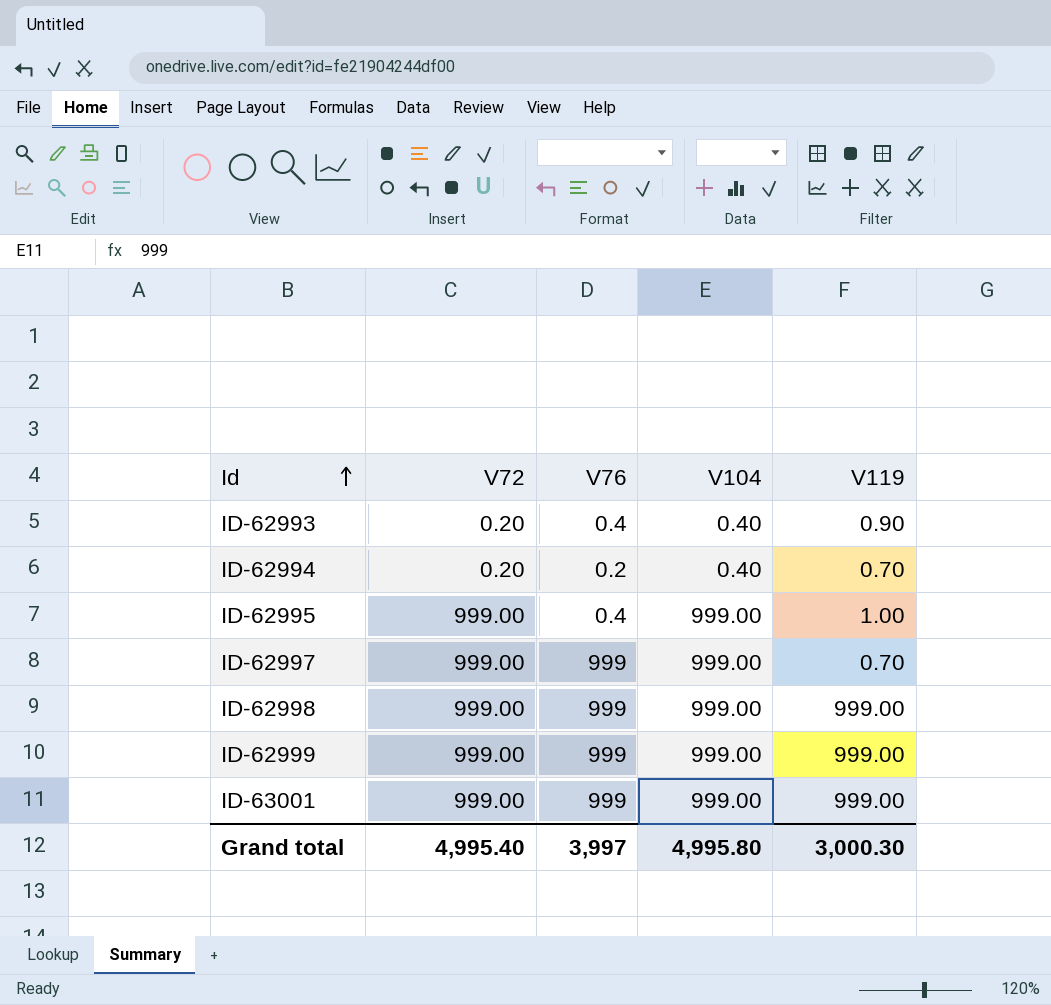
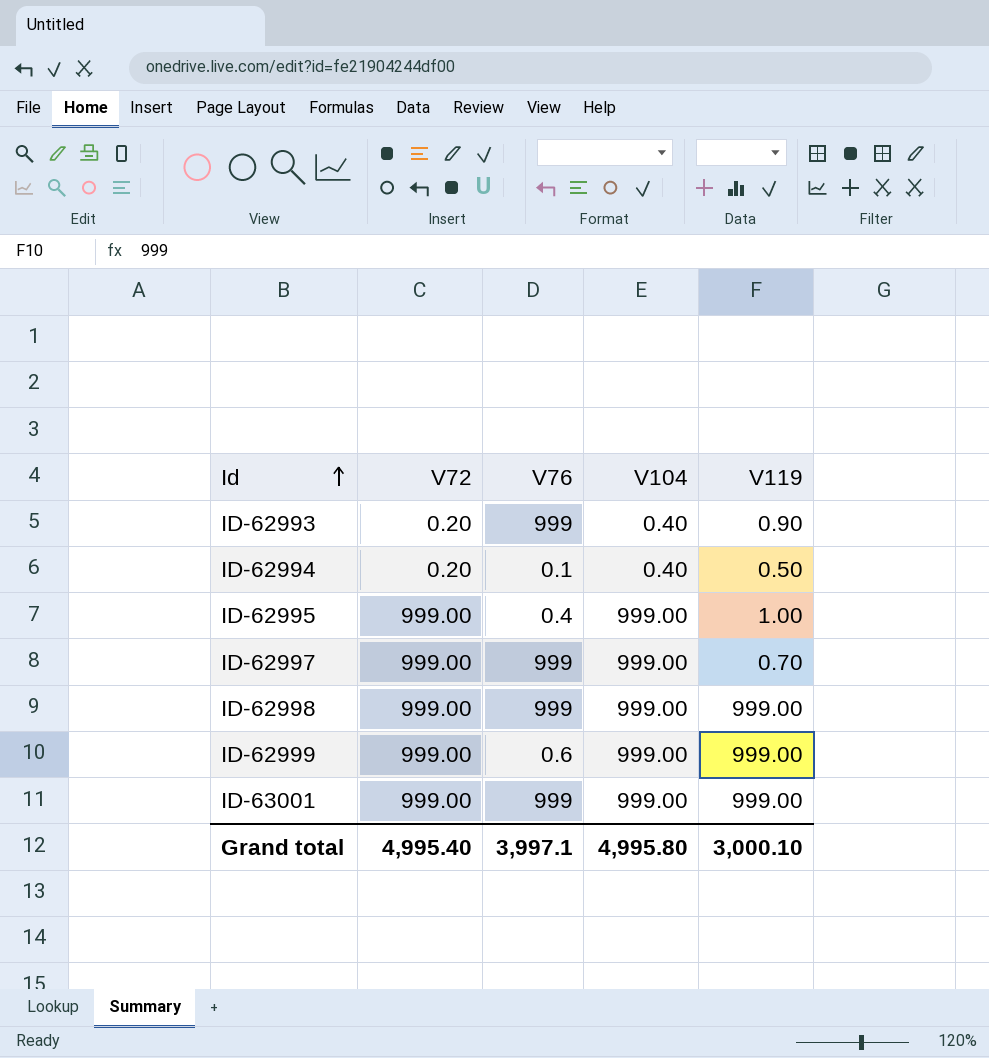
ID-62993 | V76: 0.4 -> 999
ID-62994 | V76: 0.2 -> 0.1
ID-62994 | V119: 0.70 -> 0.50
ID-62999 | V76: 999 -> 0.6
Grand total | V76: 3,997 -> 3,997.1
Grand total | V119: 3,000.30 -> 3,000.10

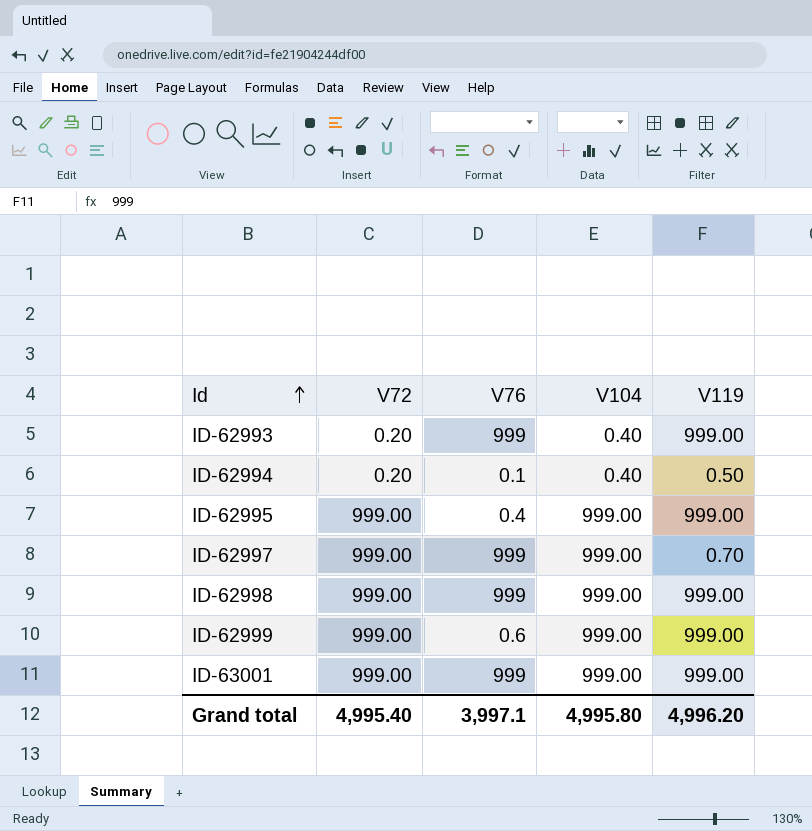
ID-62993 | V119: 0.90 -> 999.00
ID-62995 | V119: 1.00 -> 999.00
Grand total | V119: 3,000.10 -> 4,996.20

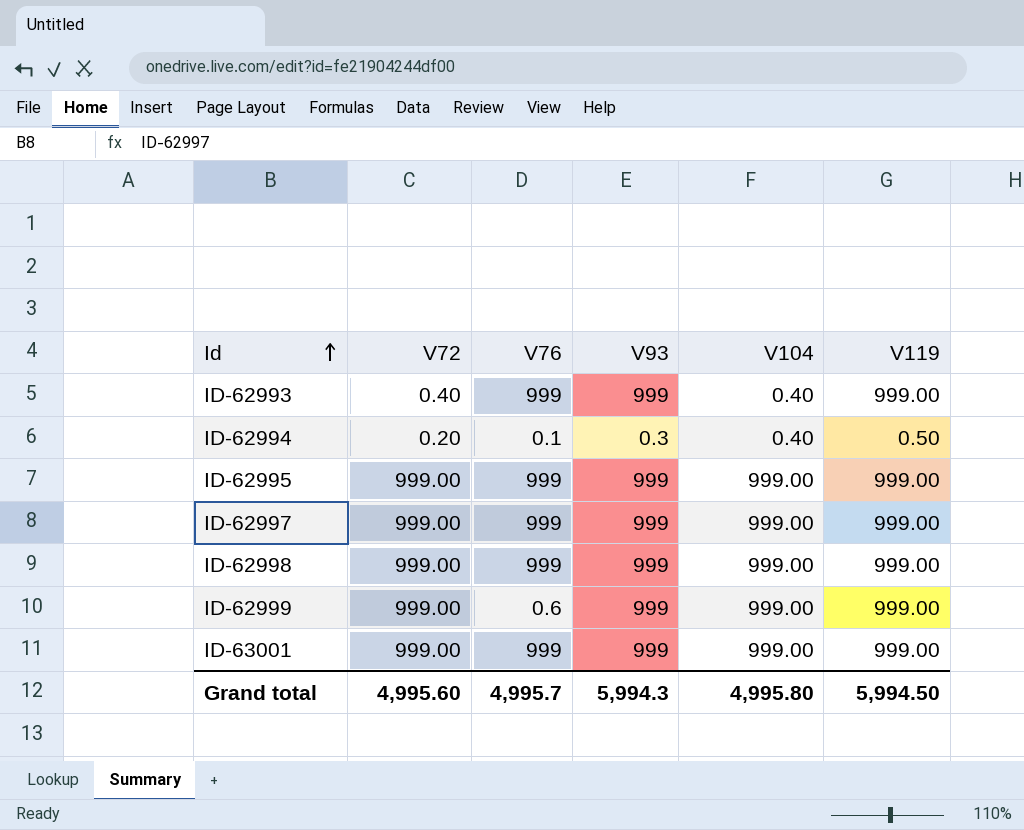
column V93 | position: none -> 4
ID-62993 | V72: 0.20 -> 0.40
ID-62995 | V76: 0.4 -> 999
ID-62997 | V119: 0.70 -> 999.00
Grand total | V72: 4,995.40 -> 4,995.60
Grand total | V76: 3,997.1 -> 4,995.7
Grand total | V119: 4,996.20 -> 5,994.50

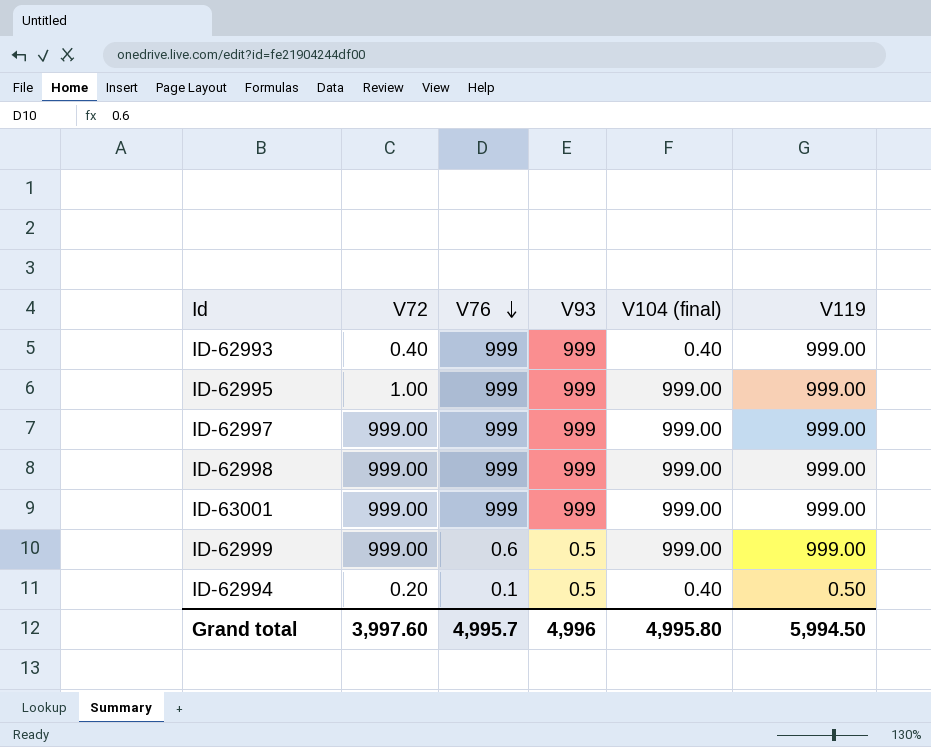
row order: Id ascending -> V76 descending
column name: V104 -> V104 (final)
ID-62995 | V72: 999.00 -> 1.00
ID-62999 | V93: 999 -> 0.5
ID-62994 | V93: 0.3 -> 0.5
Grand total | V72: 4,995.60 -> 3,997.60
Grand total | V93: 5,994.3 -> 4,996

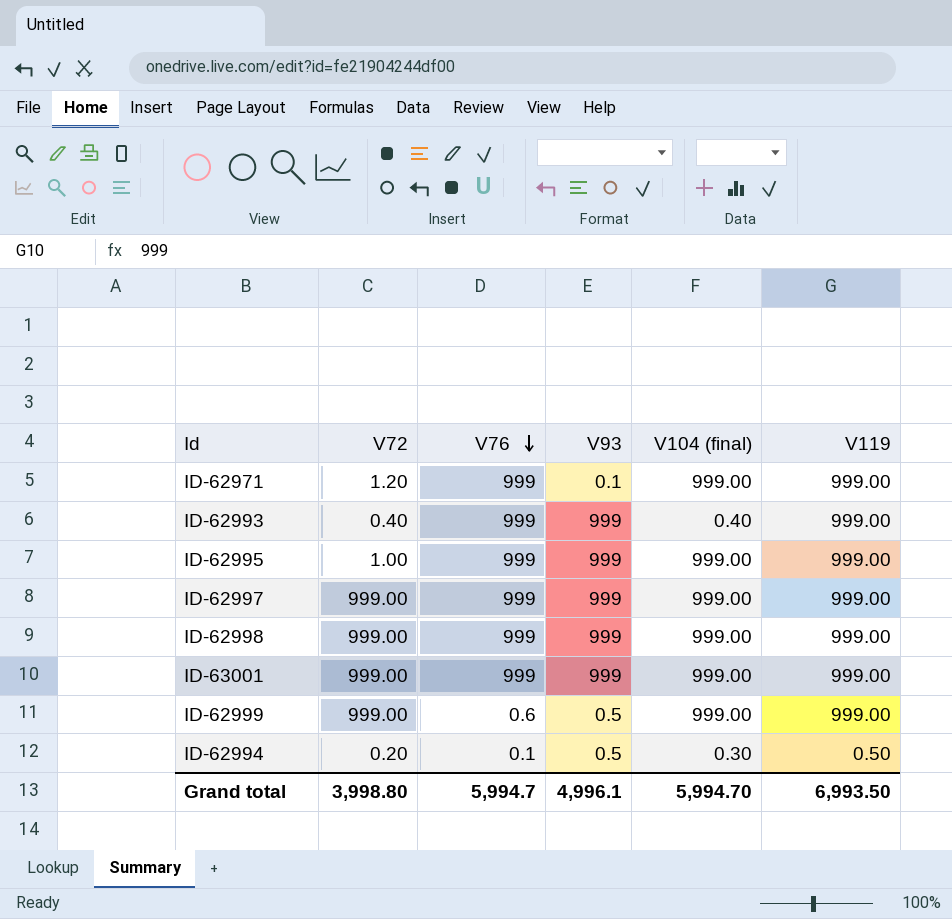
row ID-62971: none -> 1.20 | 999 | 0.1 | 999.00 | 999.00
ID-62994 | V104 (final): 0.40 -> 0.30
Grand total | V72: 3,997.60 -> 3,998.80
Grand total | V76: 4,995.7 -> 5,994.7
Grand total | V93: 4,996 -> 4,996.1
Grand total | V104 (final): 4,995.80 -> 5,994.70
Grand total | V119: 5,994.50 -> 6,993.50

